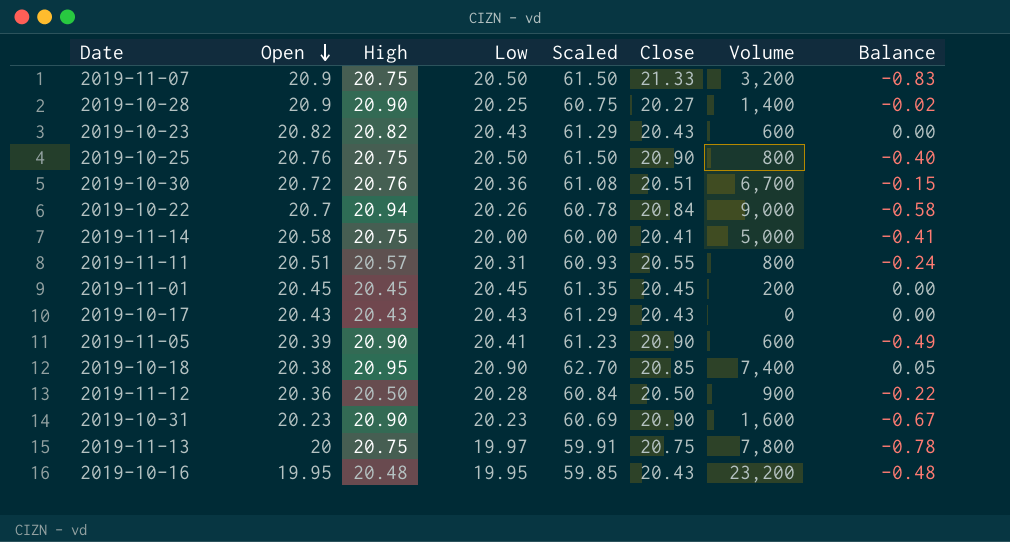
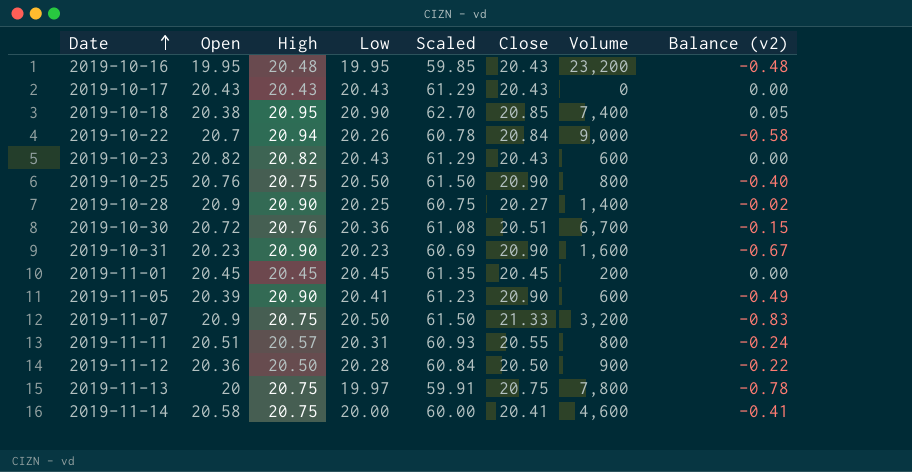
row order: Open descending -> Date ascending
column name: Balance -> Balance (v2)
2019-11-14 | Volume: 5,000 -> 4,600

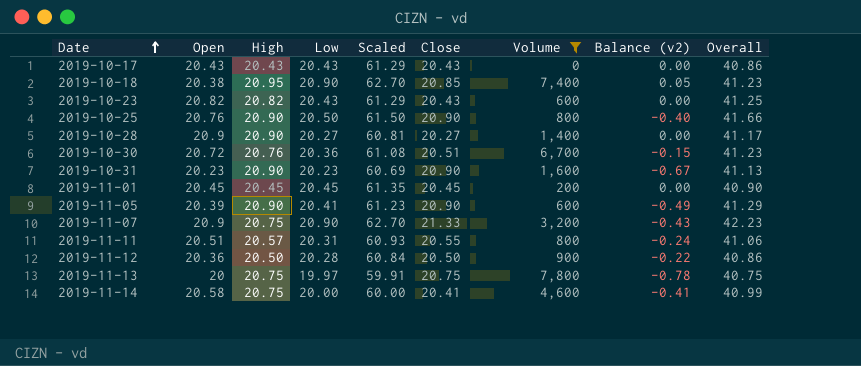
filter: none -> Volume <= 7,800
column Overall | formula: none -> [Open] + [Close]
2019-10-25 | High: 20.75 -> 20.90
2019-10-28 | Low: 20.25 -> 20.27
2019-10-28 | Scaled: 60.75 -> 60.81
2019-10-28 | Balance (v2): -0.02 -> 0.00
2019-11-07 | Low: 20.50 -> 20.90
2019-11-07 | Scaled: 61.50 -> 62.70
2019-11-07 | Balance (v2): -0.83 -> -0.43

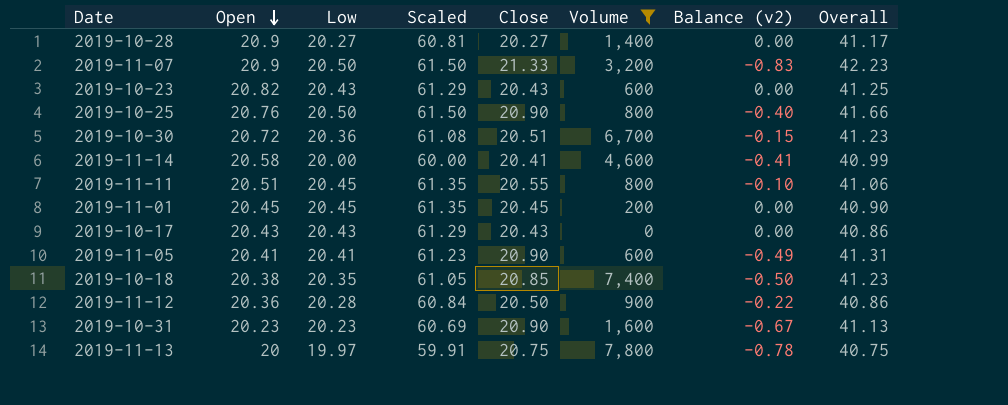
row order: Date ascending -> Open descending
column High | position: 3 -> none
2019-11-07 | Low: 20.90 -> 20.50
2019-11-07 | Scaled: 62.70 -> 61.50
2019-11-07 | Balance (v2): -0.43 -> -0.83
2019-11-11 | Low: 20.31 -> 20.45
2019-11-11 | Scaled: 60.93 -> 61.35
2019-11-11 | Balance (v2): -0.24 -> -0.10
2019-11-05 | Open: 20.39 -> 20.41
2019-11-05 | Overall: 41.29 -> 41.31
2019-10-18 | Low: 20.90 -> 20.35
2019-10-18 | Scaled: 62.70 -> 61.05
2019-10-18 | Balance (v2): 0.05 -> -0.50

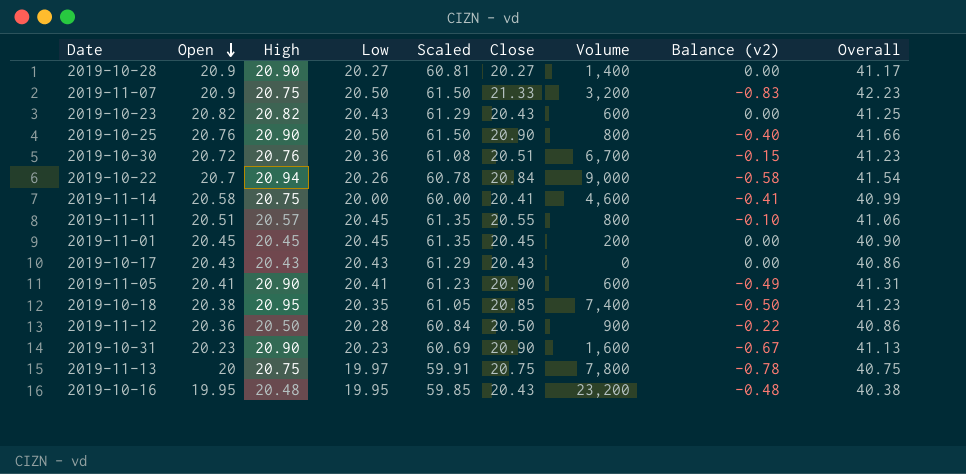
filter: Volume <= 7,800 -> none
column High | position: none -> 3

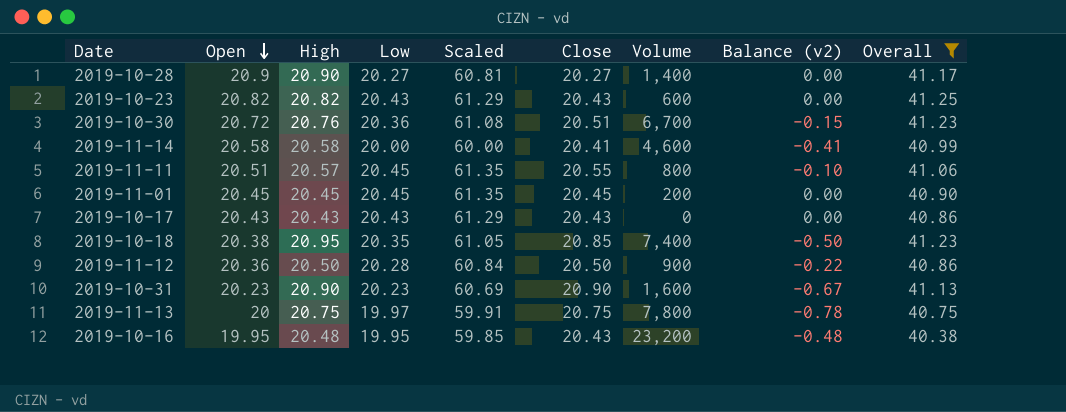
filter: none -> Overall <= 41.25
2019-11-14 | High: 20.75 -> 20.58

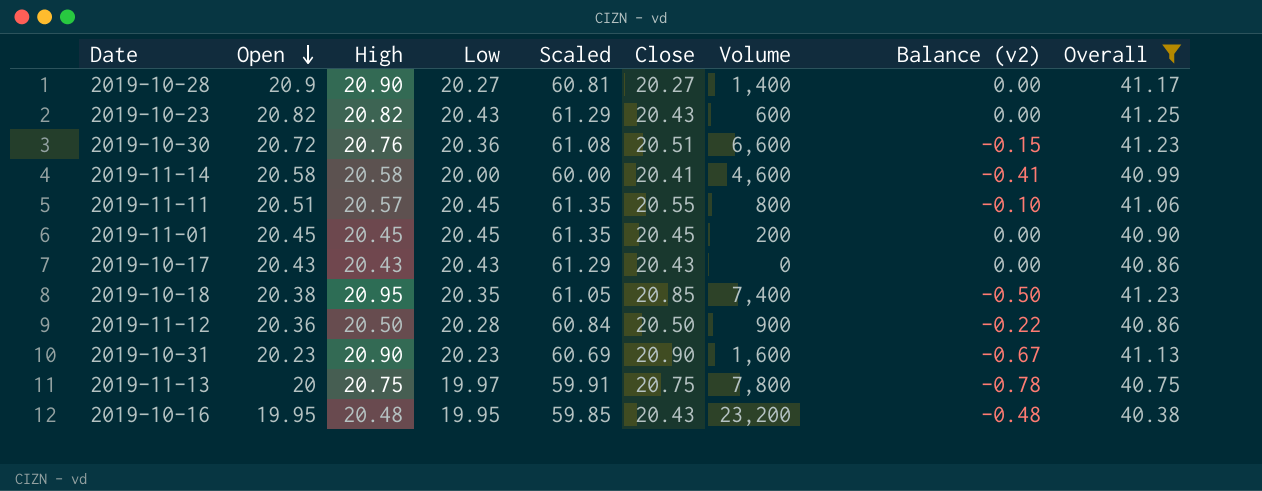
2019-10-30 | Volume: 6,700 -> 6,600

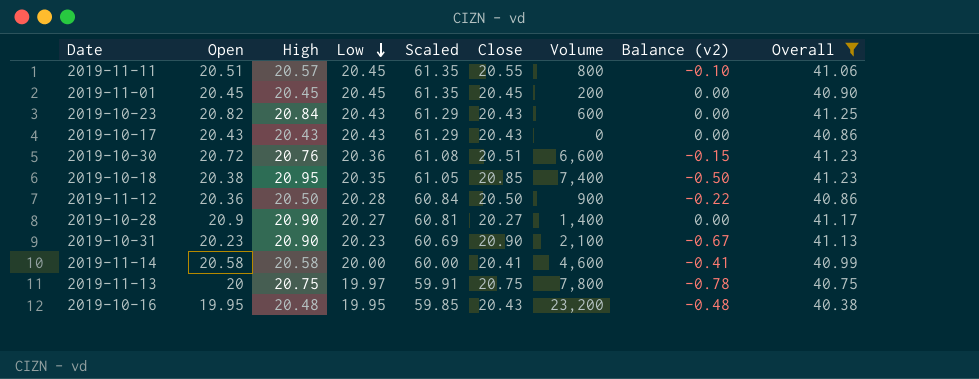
row order: Open descending -> Low descending
2019-10-23 | High: 20.82 -> 20.84
2019-10-31 | Volume: 1,600 -> 2,100

